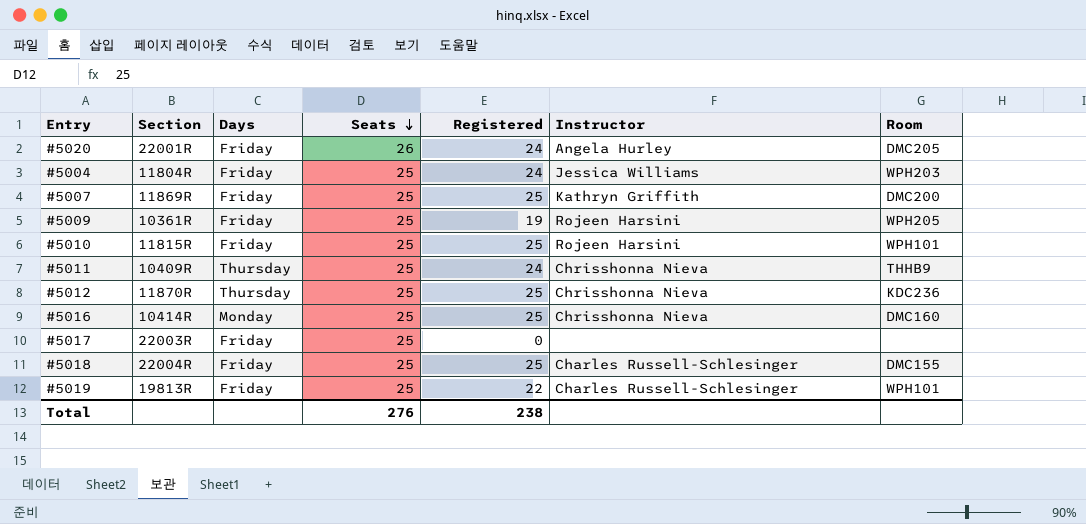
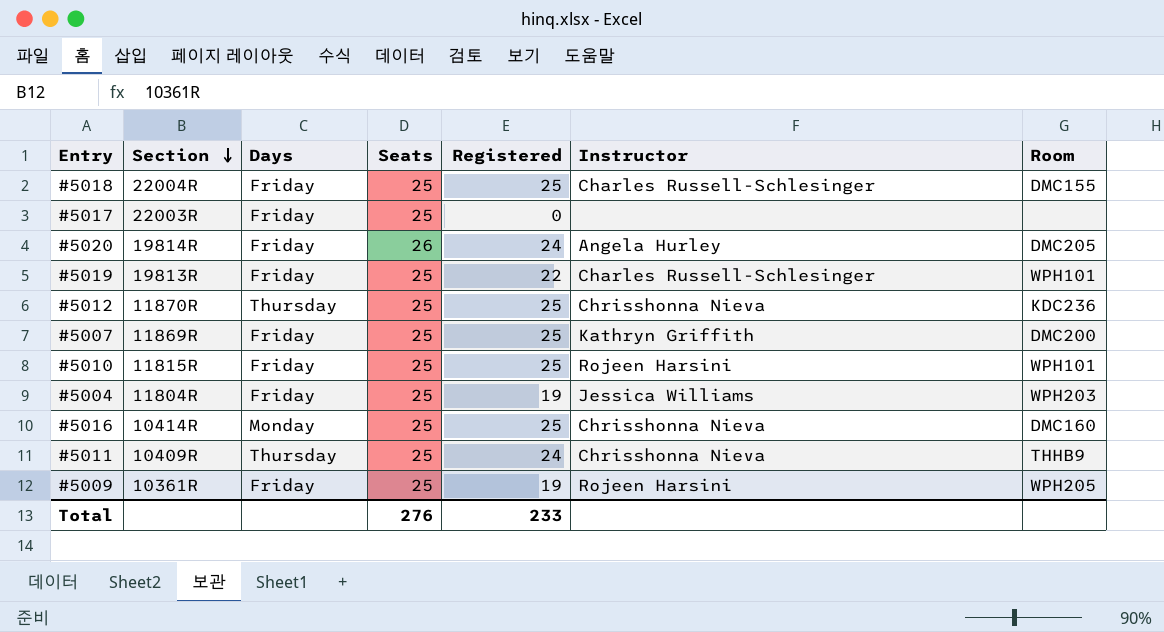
row order: Seats descending -> Section descending
#5020 | Section: 22001R -> 19814R
#5004 | Registered: 24 -> 19
Total | Registered: 238 -> 233

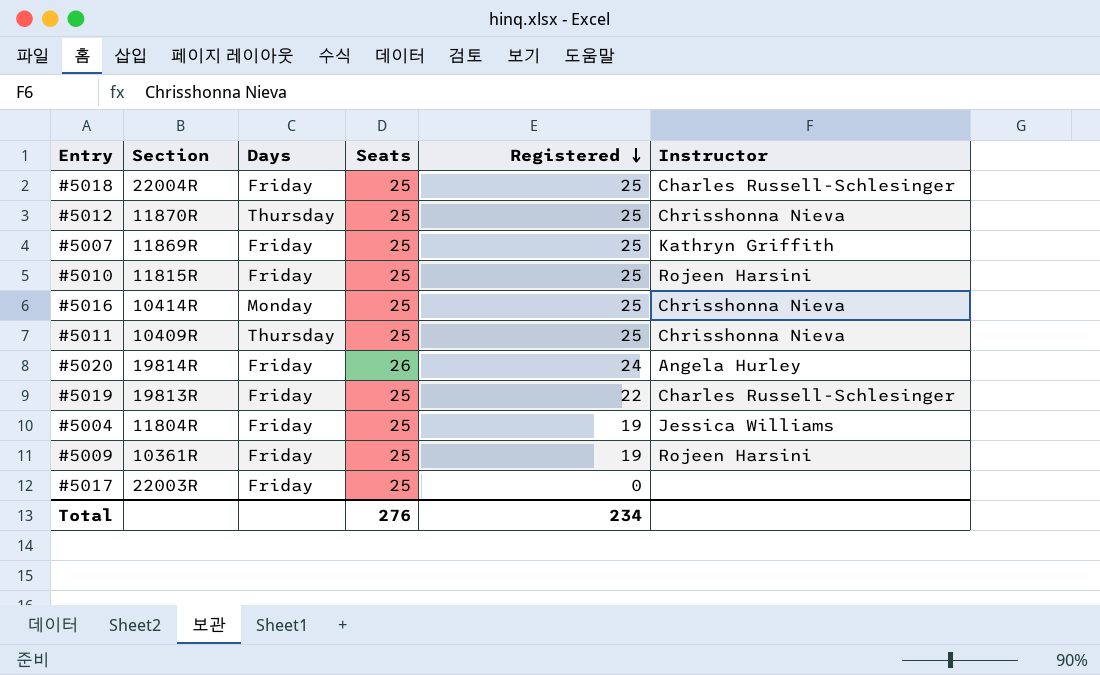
row order: Section descending -> Registered descending
column Room | position: 7 -> none
#5011 | Registered: 24 -> 25
Total | Registered: 233 -> 234

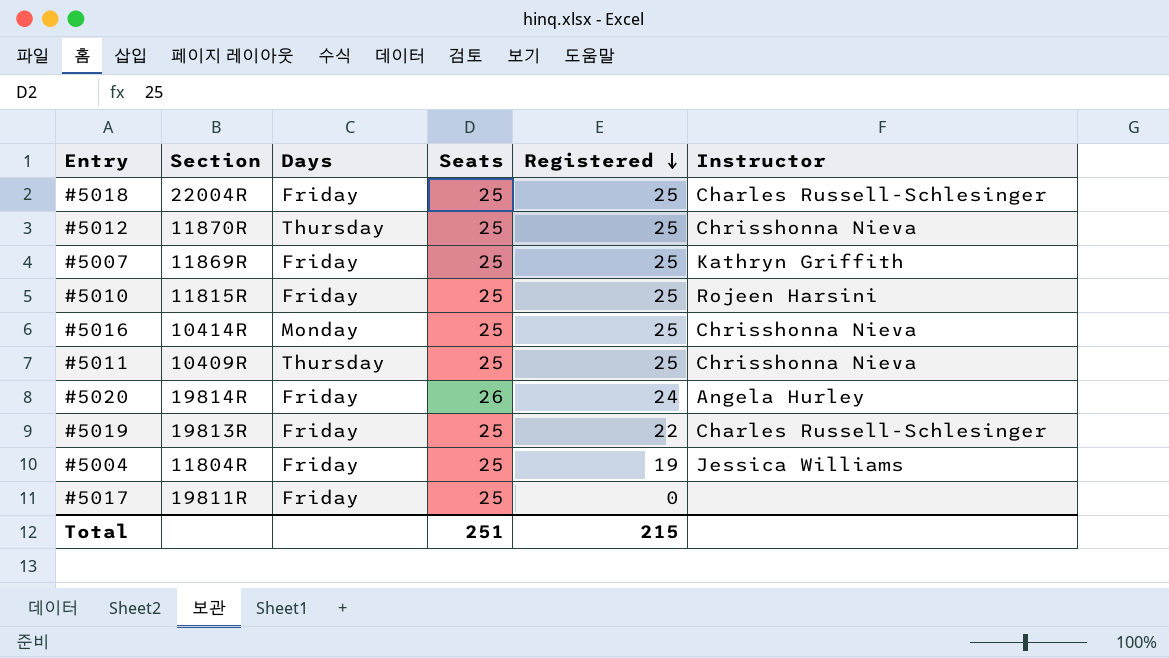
row #5009: 10361R | Friday | 25 | 19 | Rojeen Harsini -> none
#5017 | Section: 22003R -> 19811R
Total | Seats: 276 -> 251
Total | Registered: 234 -> 215

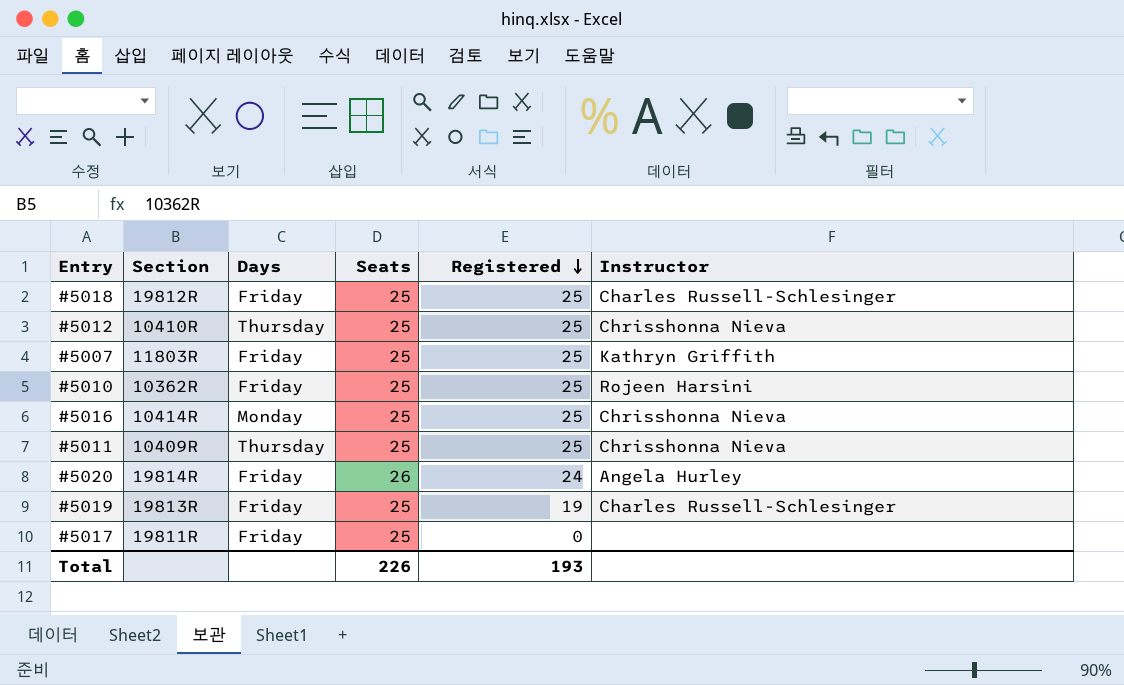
row #5004: 11804R | Friday | 25 | 19 | Jessica Williams -> none
#5018 | Section: 22004R -> 19812R
#5012 | Section: 11870R -> 10410R
#5007 | Section: 11869R -> 11803R
#5010 | Section: 11815R -> 10362R
#5019 | Registered: 22 -> 19
Total | Seats: 251 -> 226
Total | Registered: 215 -> 193

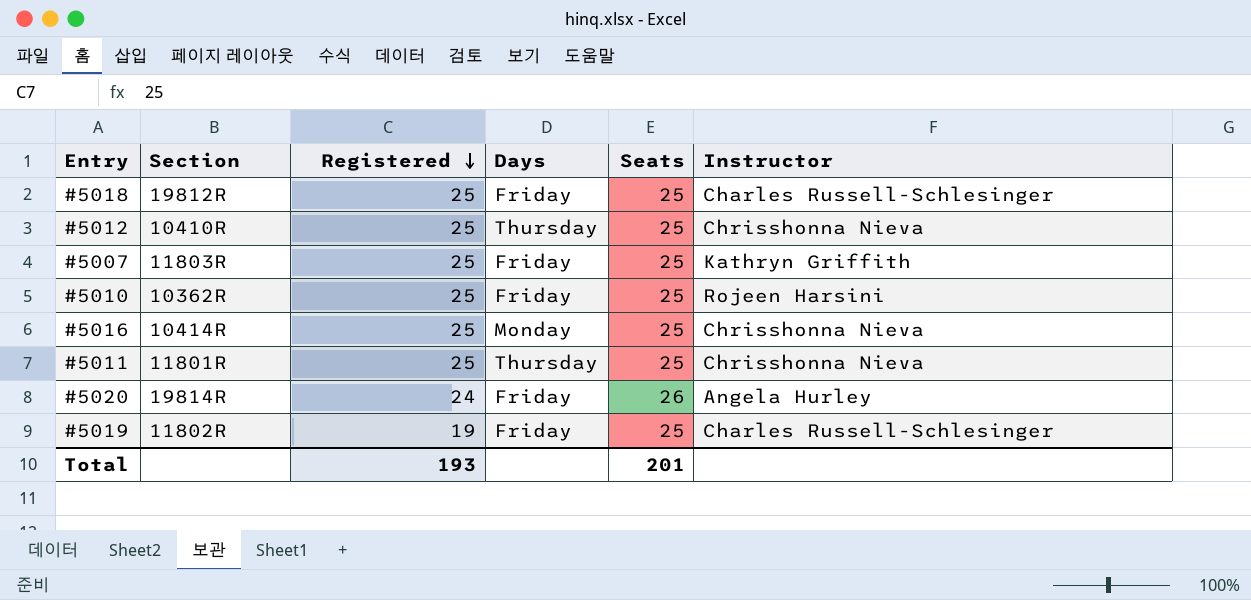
column Registered | position: 5 -> 3
row #5017: 19811R | Friday | 25 | 0 | none -> none
#5011 | Section: 10409R -> 11801R
#5019 | Section: 19813R -> 11802R
Total | Seats: 226 -> 201

